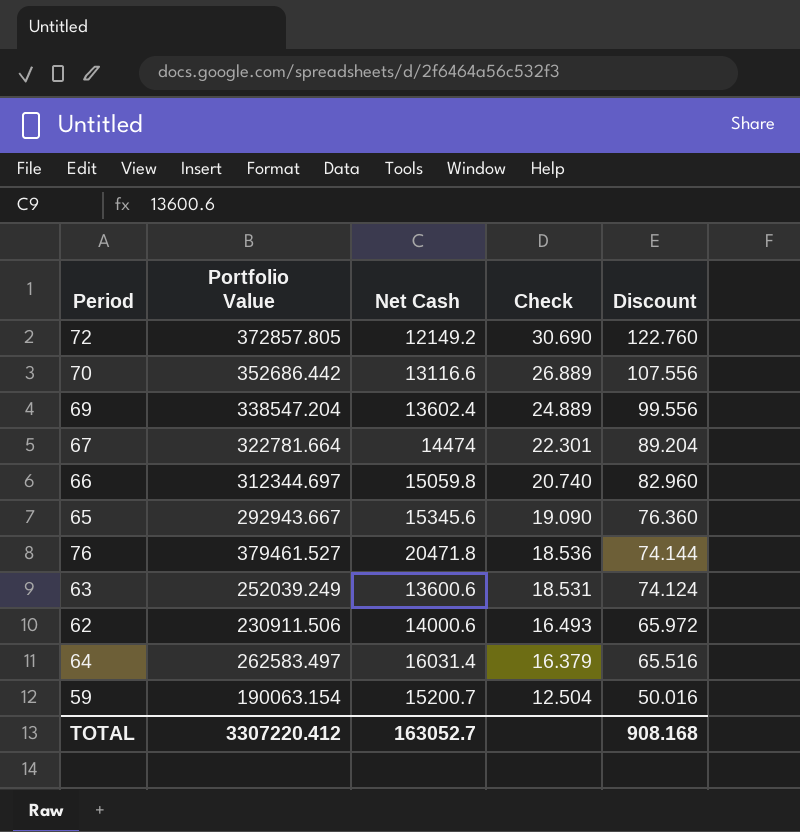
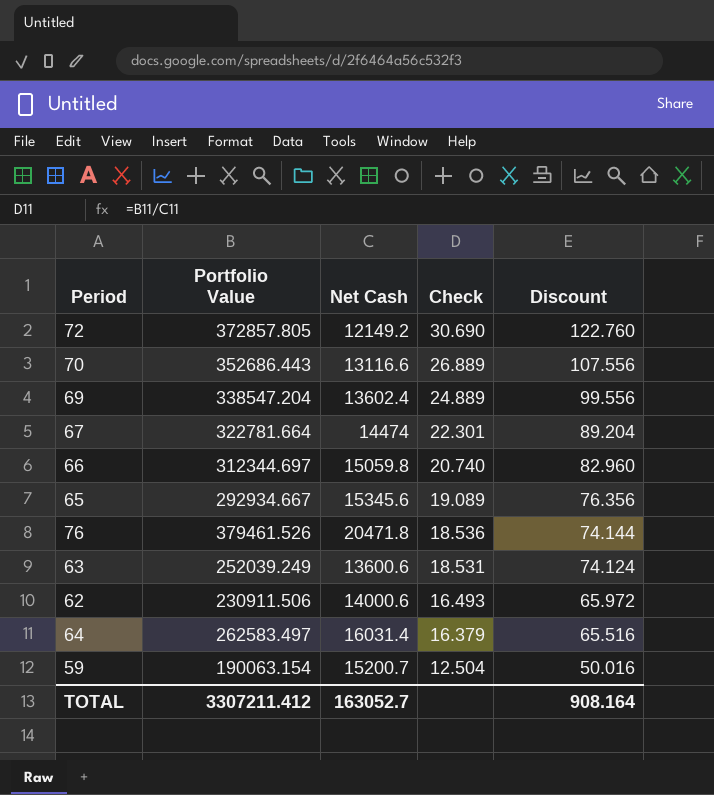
70 | Portfolio Value: 352686.442 -> 352686.443
65 | Portfolio Value: 292943.667 -> 292934.667
65 | Check: 19.090 -> 19.089
65 | Discount: 76.360 -> 76.356
76 | Portfolio Value: 379461.527 -> 379461.526
TOTAL | Portfolio Value: 3307220.412 -> 3307211.412
TOTAL | Discount: 908.168 -> 908.164

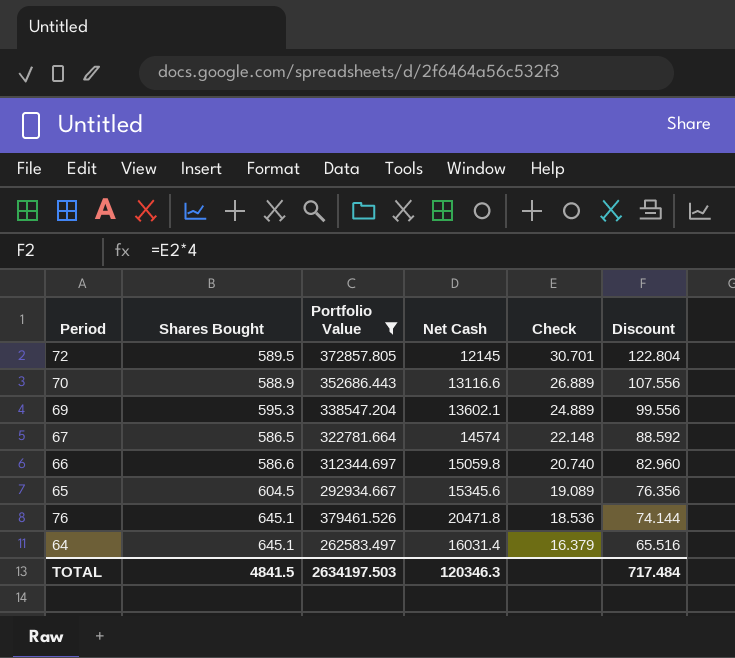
filter: none -> Portfolio Value >= 262583.497
column Shares Bought | position: none -> 2
72 | Net Cash: 12149.2 -> 12145
72 | Check: 30.690 -> 30.701
72 | Discount: 122.760 -> 122.804
69 | Net Cash: 13602.4 -> 13602.1
67 | Net Cash: 14474 -> 14574
67 | Check: 22.301 -> 22.148
67 | Discount: 89.204 -> 88.592
TOTAL | Portfolio Value: 3307211.412 -> 2634197.503
TOTAL | Net Cash: 163052.7 -> 120346.3
TOTAL | Discount: 908.164 -> 717.484

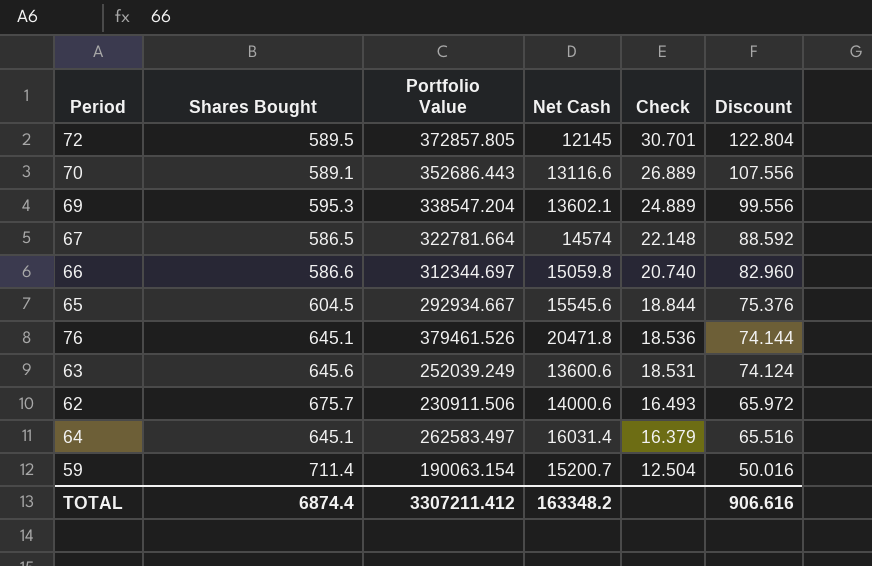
filter: Portfolio Value >= 262583.497 -> none
70 | Shares Bought: 588.9 -> 589.1
65 | Net Cash: 15345.6 -> 15545.6
65 | Check: 19.089 -> 18.844
65 | Discount: 76.356 -> 75.376
TOTAL | Shares Bought: 4841.5 -> 6874.4
TOTAL | Portfolio Value: 2634197.503 -> 3307211.412
TOTAL | Net Cash: 120346.3 -> 163348.2
TOTAL | Discount: 717.484 -> 906.616

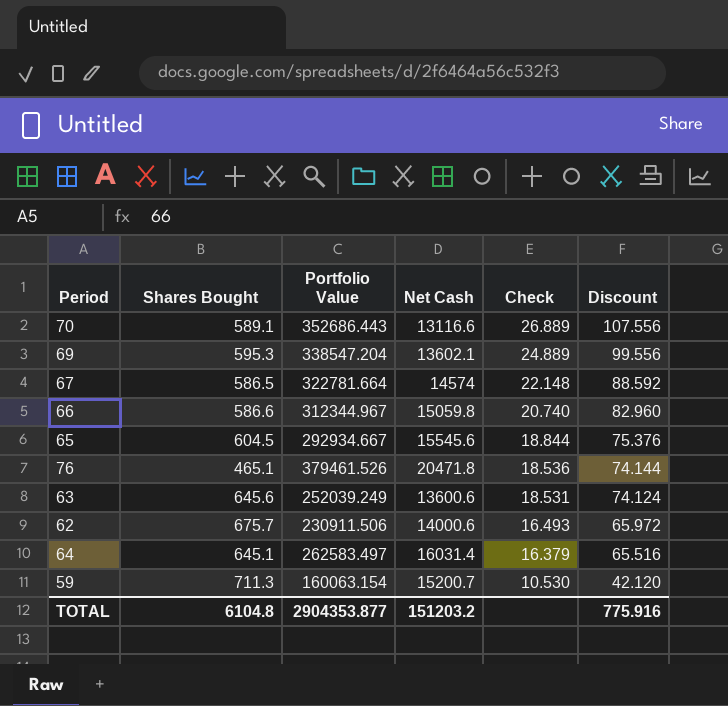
row 72: 589.5 | 372857.805 | 12145 | 30.701 | 122.804 -> none
66 | Portfolio Value: 312344.697 -> 312344.967
76 | Shares Bought: 645.1 -> 465.1
59 | Shares Bought: 711.4 -> 711.3
59 | Portfolio Value: 190063.154 -> 160063.154
59 | Check: 12.504 -> 10.530
59 | Discount: 50.016 -> 42.120
TOTAL | Shares Bought: 6874.4 -> 6104.8
TOTAL | Portfolio Value: 3307211.412 -> 2904353.877
TOTAL | Net Cash: 163348.2 -> 151203.2
TOTAL | Discount: 906.616 -> 775.916

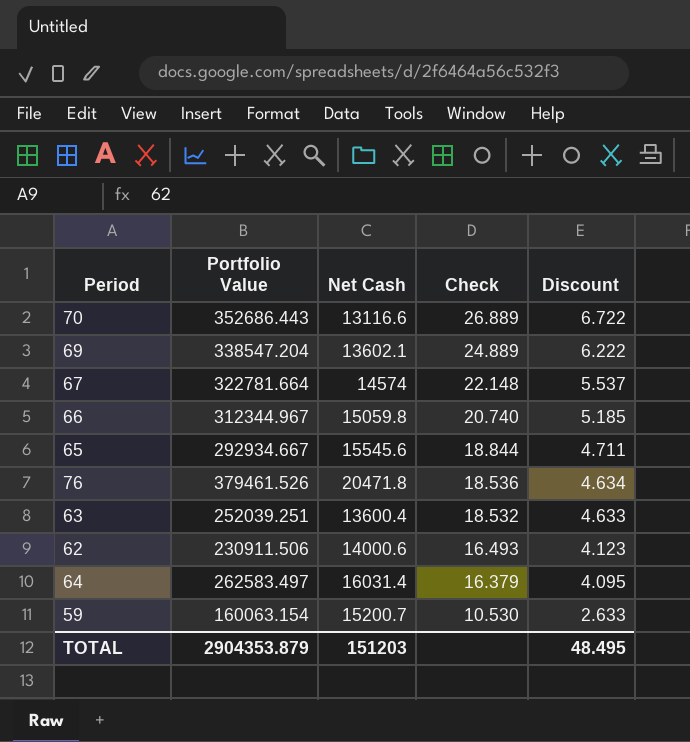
column Shares Bought | position: 2 -> none
column Discount | formula: [Check] * 4 -> [Check] * 0.25
63 | Portfolio Value: 252039.249 -> 252039.251
63 | Net Cash: 13600.6 -> 13600.4
63 | Check: 18.531 -> 18.532
TOTAL | Portfolio Value: 2904353.877 -> 2904353.879
TOTAL | Net Cash: 151203.2 -> 151203
TOTAL | Discount: 775.916 -> 48.495

